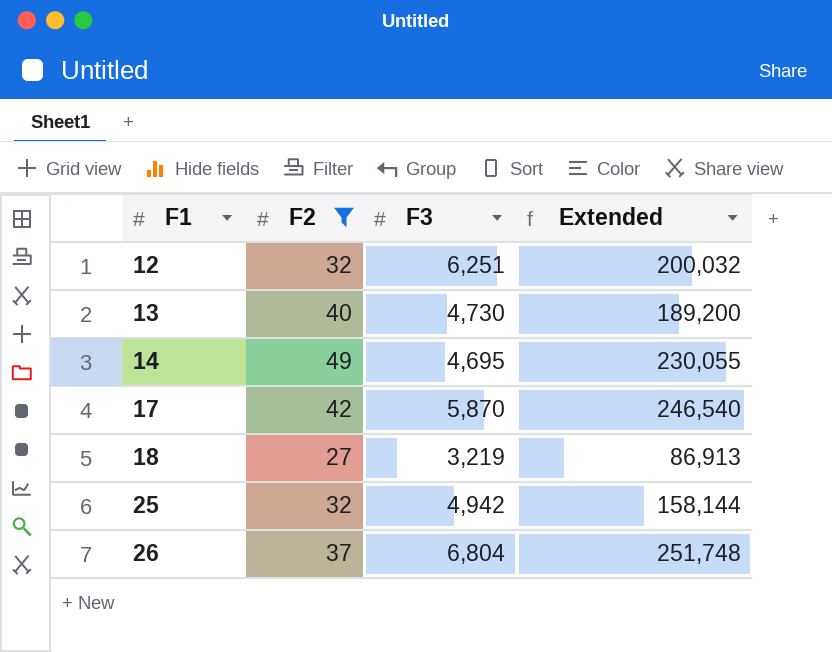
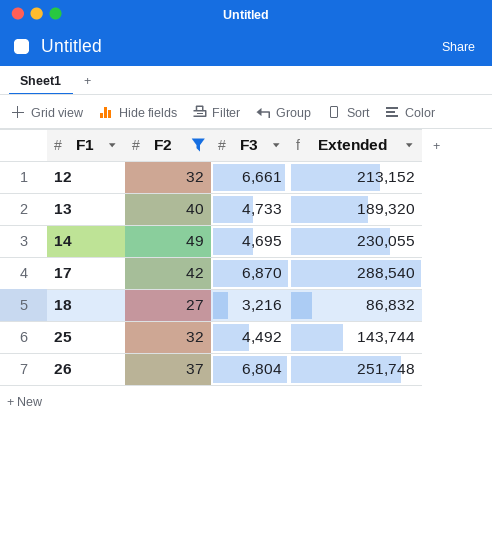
12 | F3: 6,251 -> 6,661
12 | Extended: 200,032 -> 213,152
13 | F3: 4,730 -> 4,733
13 | Extended: 189,200 -> 189,320
17 | F3: 5,870 -> 6,870
17 | Extended: 246,540 -> 288,540
18 | F3: 3,219 -> 3,216
18 | Extended: 86,913 -> 86,832
25 | F3: 4,942 -> 4,492
25 | Extended: 158,144 -> 143,744

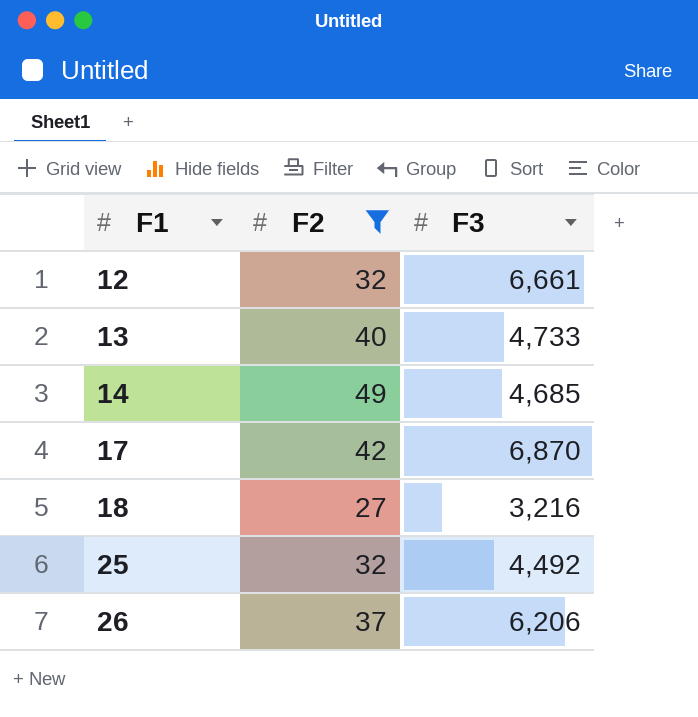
column Extended | formula: [F2] * [F3] -> none
14 | F3: 4,695 -> 4,685
26 | F3: 6,804 -> 6,206

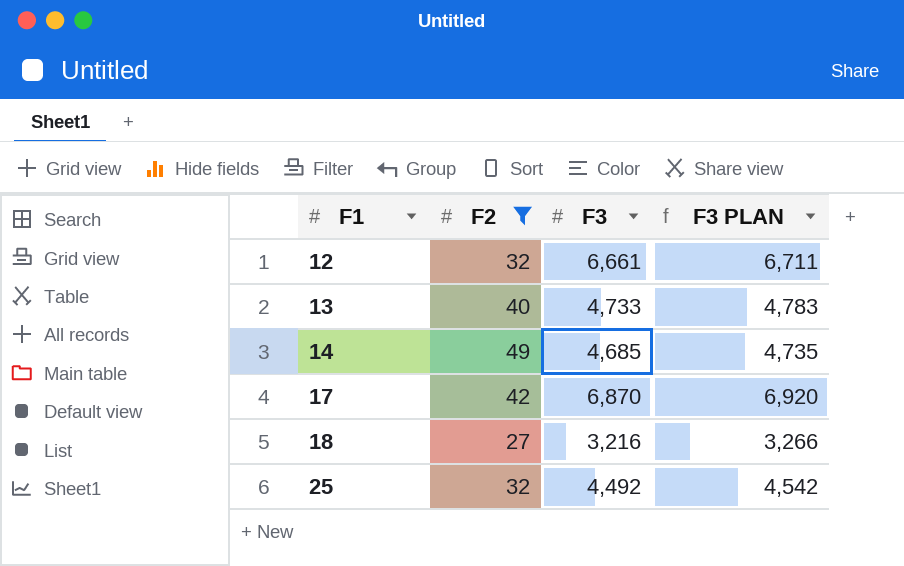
column F3 PLAN | formula: none -> [F3] + 50
row 26: 37 | 6,206 -> none

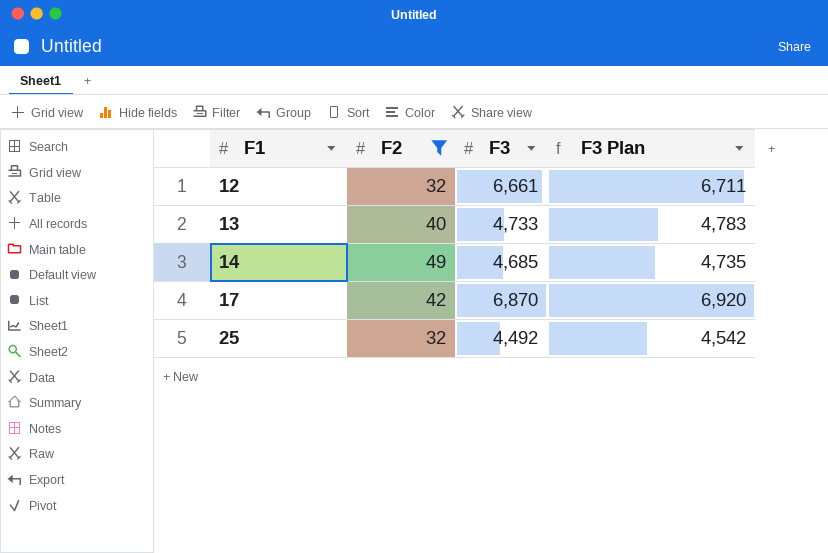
column name: F3 PLAN -> F3 Plan
row 18: 27 | 3,216 | 3,266 -> none

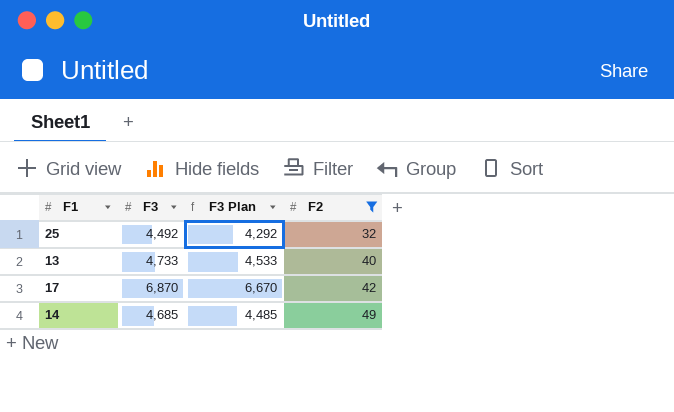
row order: F1 ascending -> F2 ascending
column F3 Plan | formula: [F3] + 50 -> [F3] - 200
column F2 | position: 2 -> 4
row 12: 32 | 6,661 | 6,711 -> none

